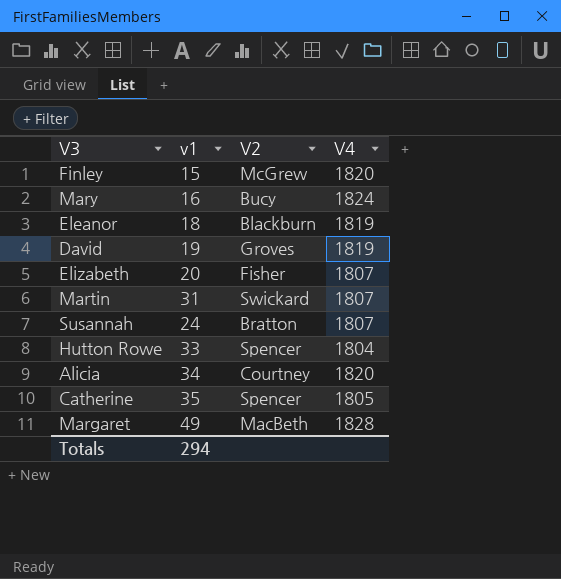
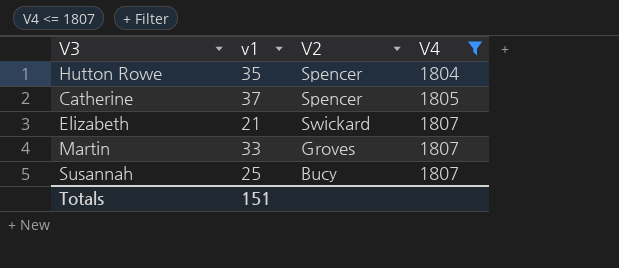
filter: none -> V4 <= 1807
row order: none -> V4 ascending
Hutton Rowe | v1: 33 -> 35
Catherine | v1: 35 -> 37
Elizabeth | v1: 20 -> 21
Elizabeth | V2: Fisher -> Swickard
Martin | v1: 31 -> 33
Martin | V2: Swickard -> Groves
Susannah | v1: 24 -> 25
Susannah | V2: Bratton -> Bucy
Totals | v1: 294 -> 151

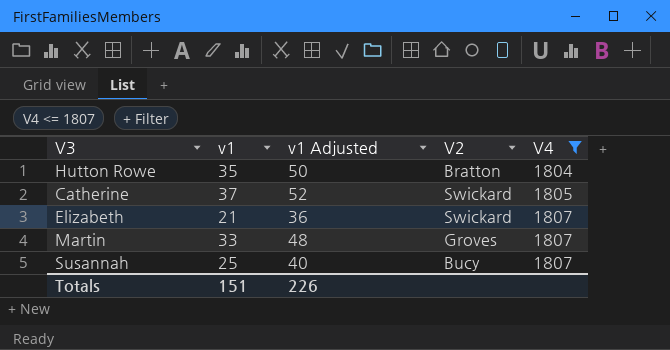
column v1 Adjusted | formula: none -> [v1] + 15
Hutton Rowe | V2: Spencer -> Bratton
Catherine | V2: Spencer -> Swickard

